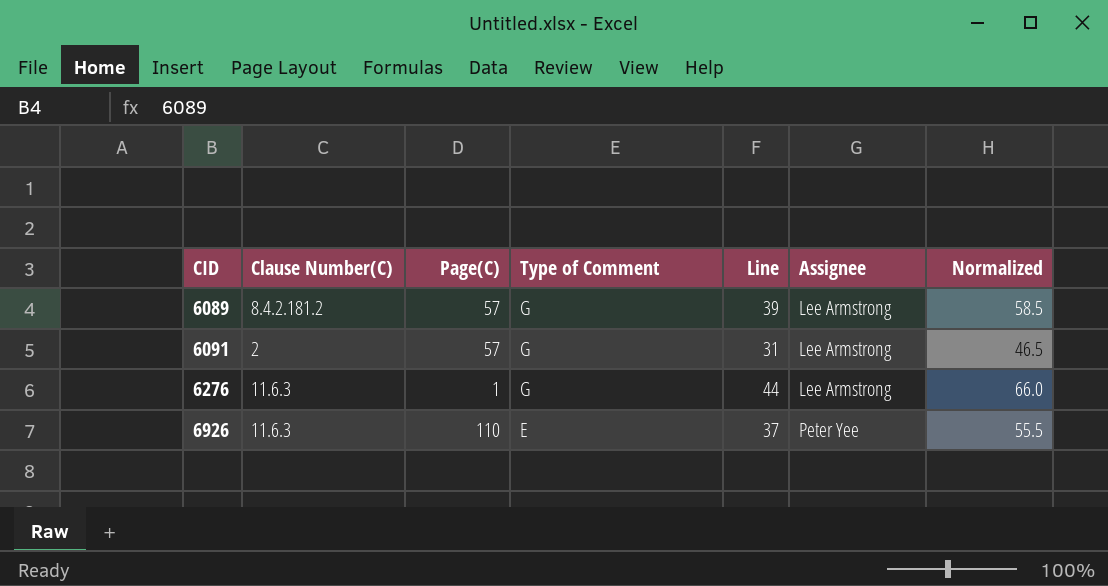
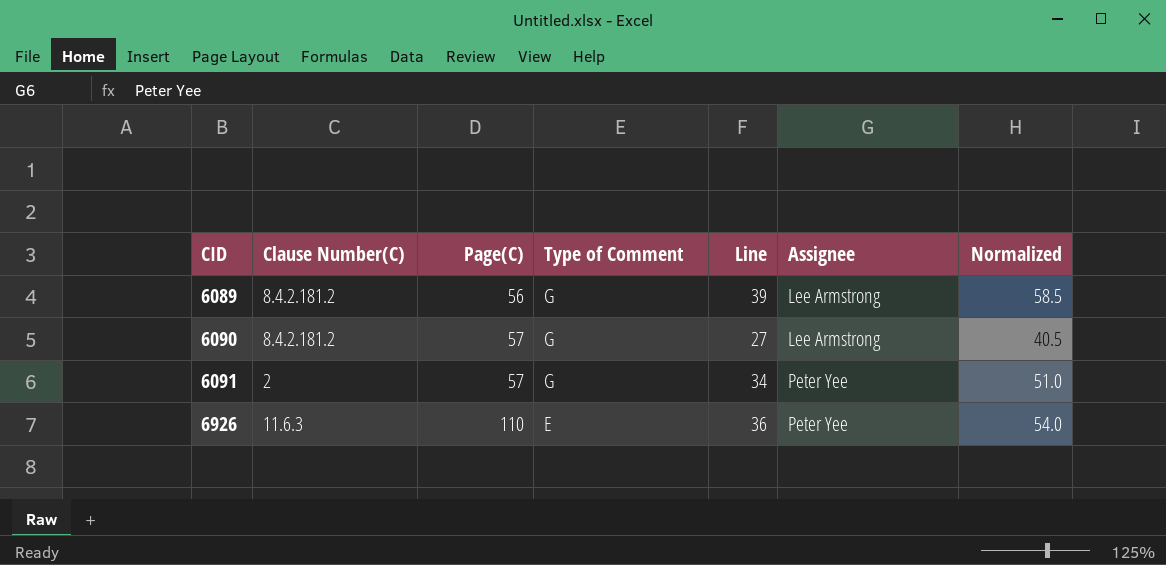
row 6276: 11.6.3 | 1 | G | 44 | Lee Armstrong | 66.0 -> none
6089 | Page(C): 57 -> 56
row 6090: none -> 8.4.2.181.2 | 57 | G | 27 | Lee Armstrong | 40.5
6091 | Line: 31 -> 34
6091 | Assignee: Lee Armstrong -> Peter Yee
6091 | Normalized: 46.5 -> 51.0
6926 | Line: 37 -> 36
6926 | Normalized: 55.5 -> 54.0

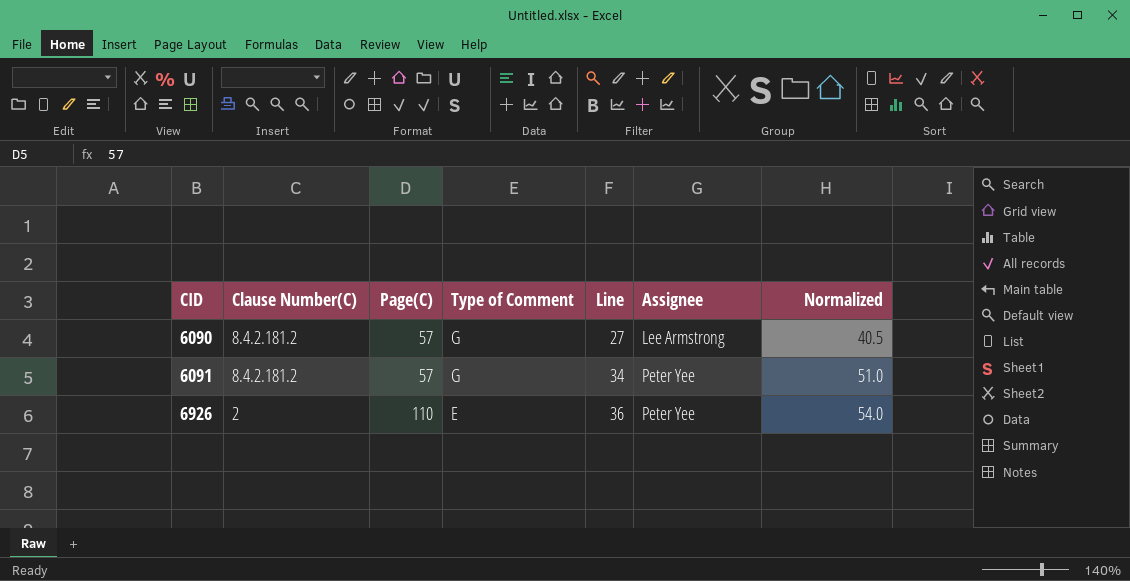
row 6089: 8.4.2.181.2 | 56 | G | 39 | Lee Armstrong | 58.5 -> none
6091 | Clause Number(C): 2 -> 8.4.2.181.2
6926 | Clause Number(C): 11.6.3 -> 2

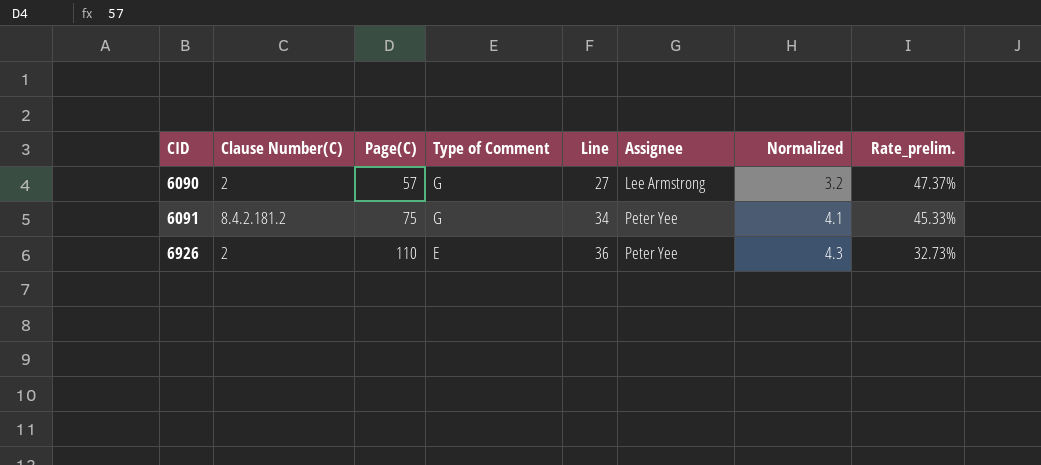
column Normalized | formula: [Line] * 1.5 -> [Line] * 0.12
column Rate_prelim. | formula: none -> [Line] / [Page(C)]
6090 | Clause Number(C): 8.4.2.181.2 -> 2
6091 | Page(C): 57 -> 75

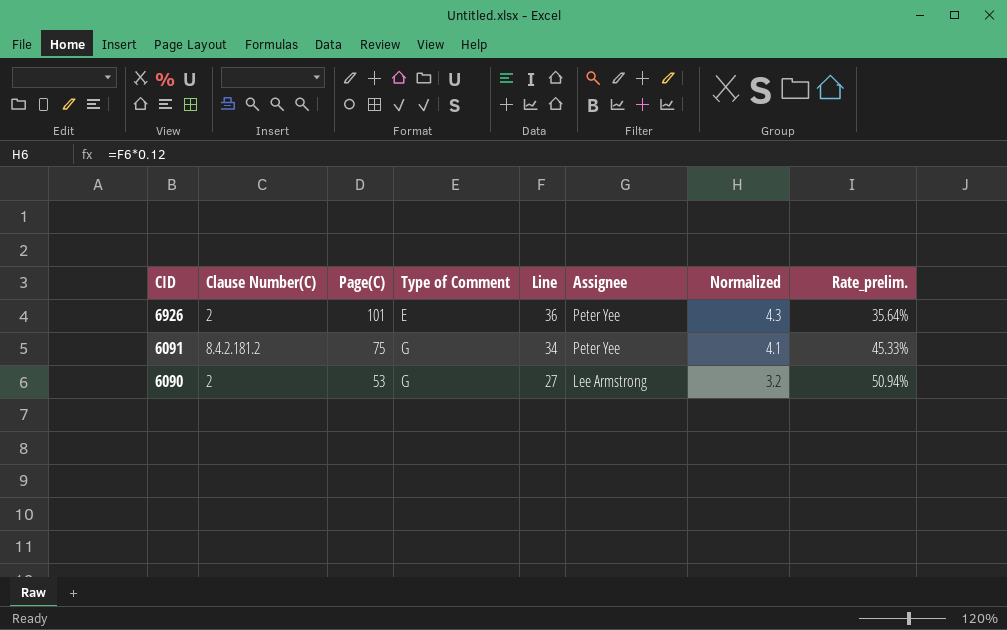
row order: CID ascending -> CID descending
6926 | Page(C): 110 -> 101
6926 | Rate_prelim.: 32.73% -> 35.64%
6090 | Page(C): 57 -> 53
6090 | Rate_prelim.: 47.37% -> 50.94%

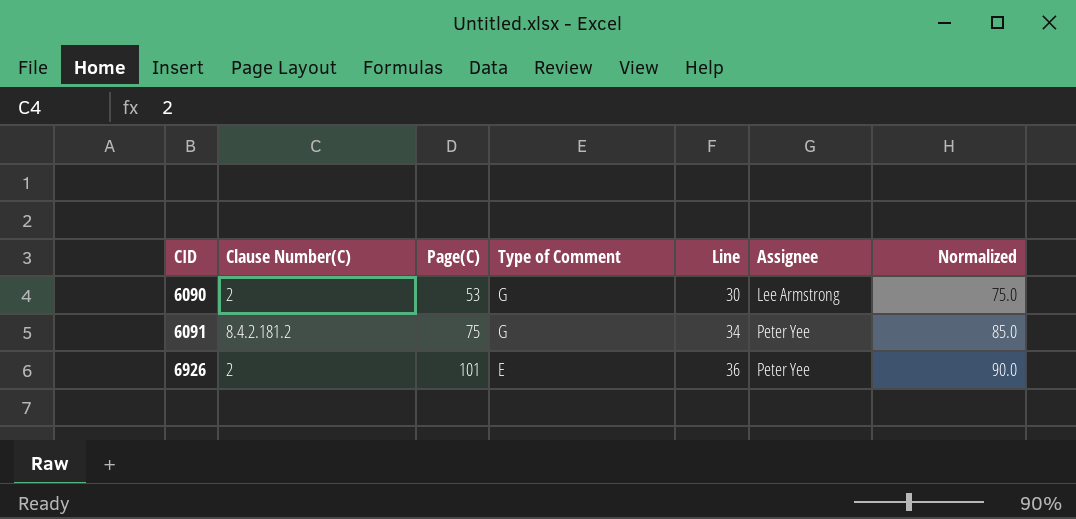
row order: CID descending -> CID ascending
column Rate_prelim. | formula: [Line] / [Page(C)] -> none
column Normalized | formula: [Line] * 0.12 -> [Line] * 2.5
6090 | Line: 27 -> 30

